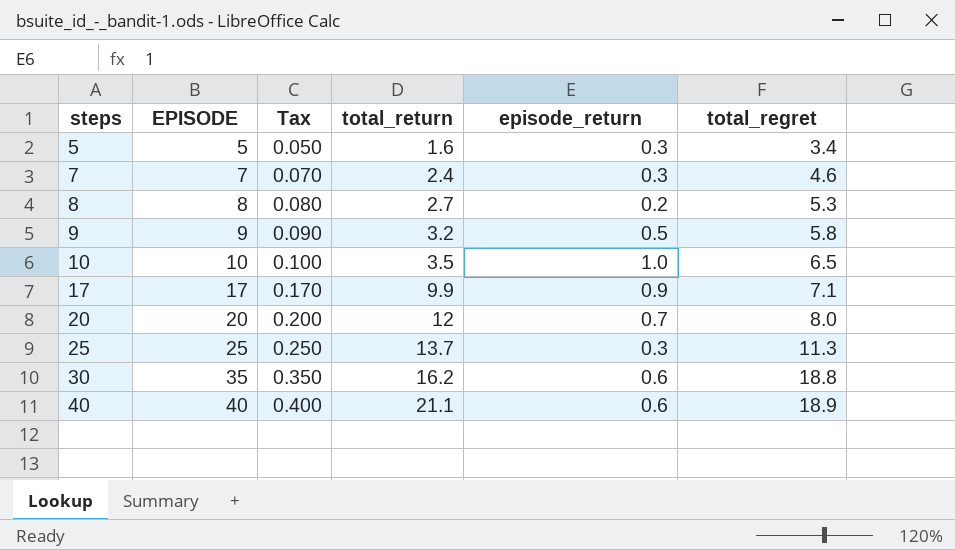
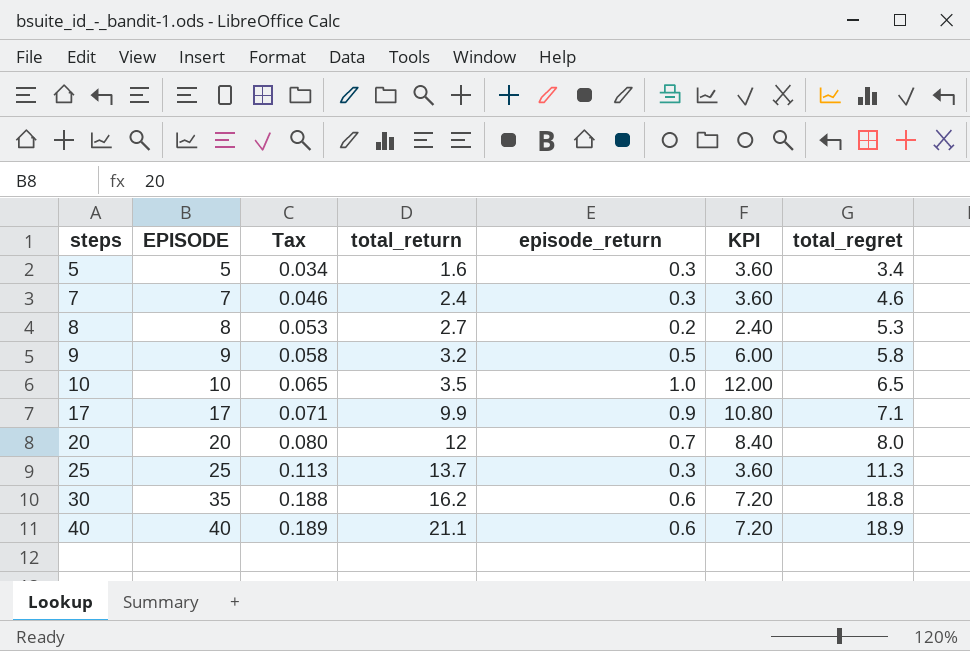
column Tax | formula: [EPISODE] * 0.01 -> [total_regret] * 0.01
column KPI | formula: none -> [episode_return] * 12

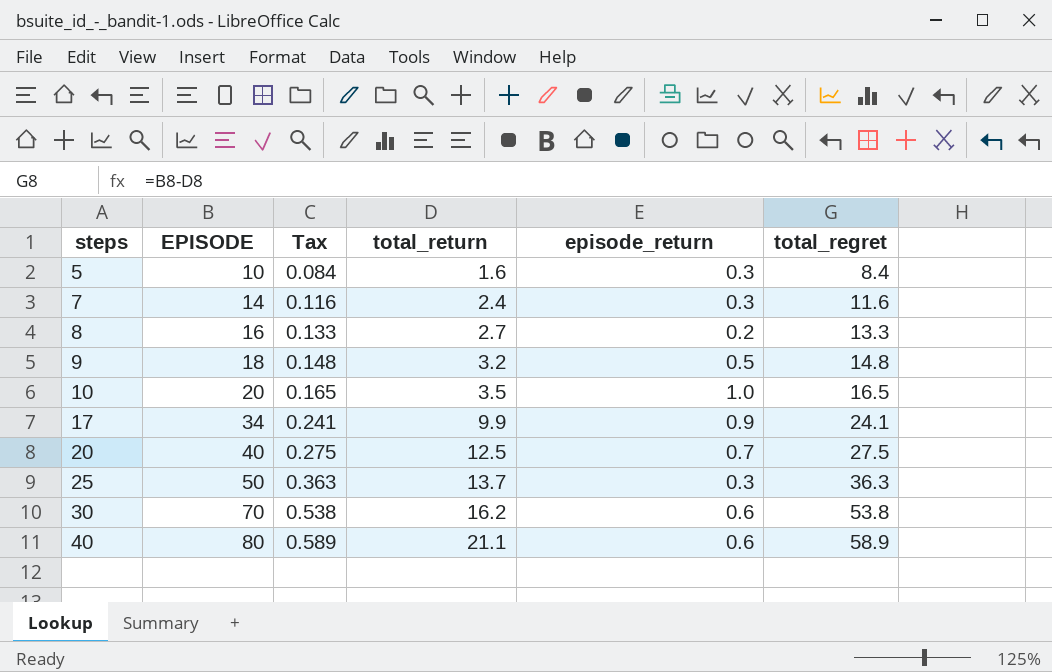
column KPI | formula: [episode_return] * 12 -> none
5 | EPISODE: 5 -> 10
5 | Tax: 0.034 -> 0.084
5 | total_regret: 3.4 -> 8.4
7 | EPISODE: 7 -> 14
7 | Tax: 0.046 -> 0.116
7 | total_regret: 4.6 -> 11.6
8 | EPISODE: 8 -> 16
8 | Tax: 0.053 -> 0.133
8 | total_regret: 5.3 -> 13.3
9 | EPISODE: 9 -> 18
9 | Tax: 0.058 -> 0.148
9 | total_regret: 5.8 -> 14.8
10 | EPISODE: 10 -> 20
10 | Tax: 0.065 -> 0.165
10 | total_regret: 6.5 -> 16.5
17 | EPISODE: 17 -> 34
17 | Tax: 0.071 -> 0.241
17 | total_regret: 7.1 -> 24.1
20 | EPISODE: 20 -> 40
20 | Tax: 0.080 -> 0.275
20 | total_return: 12 -> 12.5
20 | total_regret: 8.0 -> 27.5
25 | EPISODE: 25 -> 50
25 | Tax: 0.113 -> 0.363
25 | total_regret: 11.3 -> 36.3
30 | EPISODE: 35 -> 70
30 | Tax: 0.188 -> 0.538
30 | total_regret: 18.8 -> 53.8
40 | EPISODE: 40 -> 80
40 | Tax: 0.189 -> 0.589
40 | total_regret: 18.9 -> 58.9

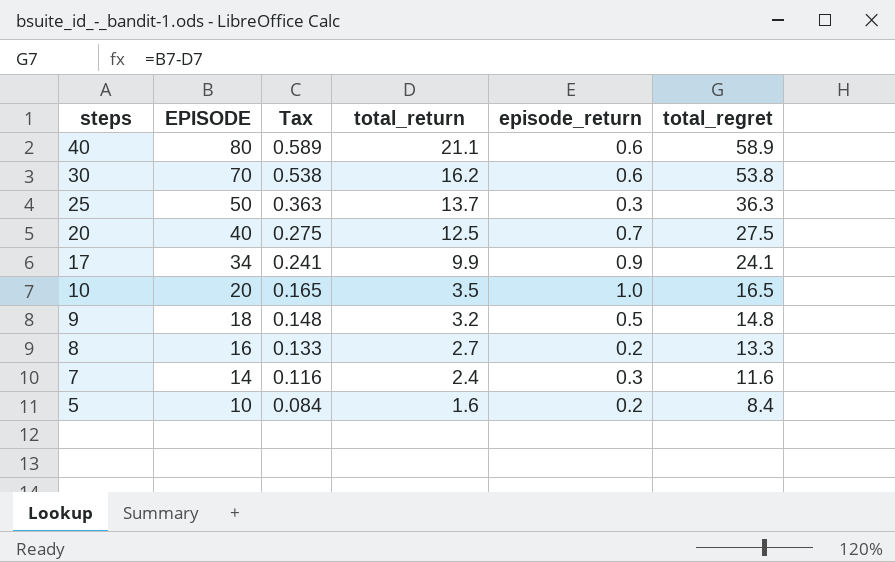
row order: steps ascending -> steps descending
5 | episode_return: 0.3 -> 0.2

